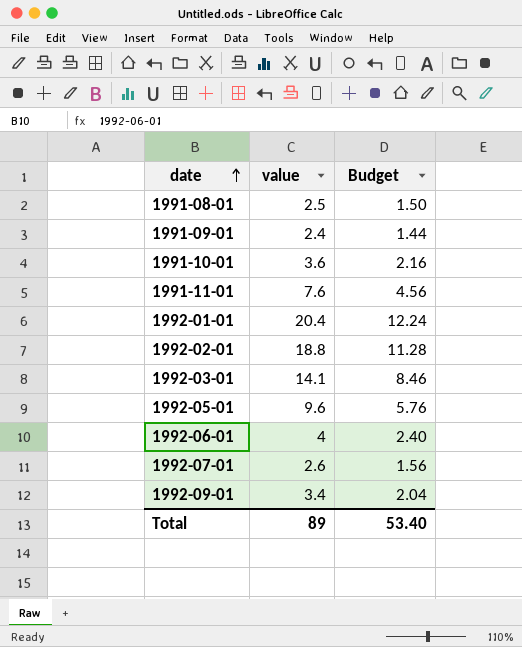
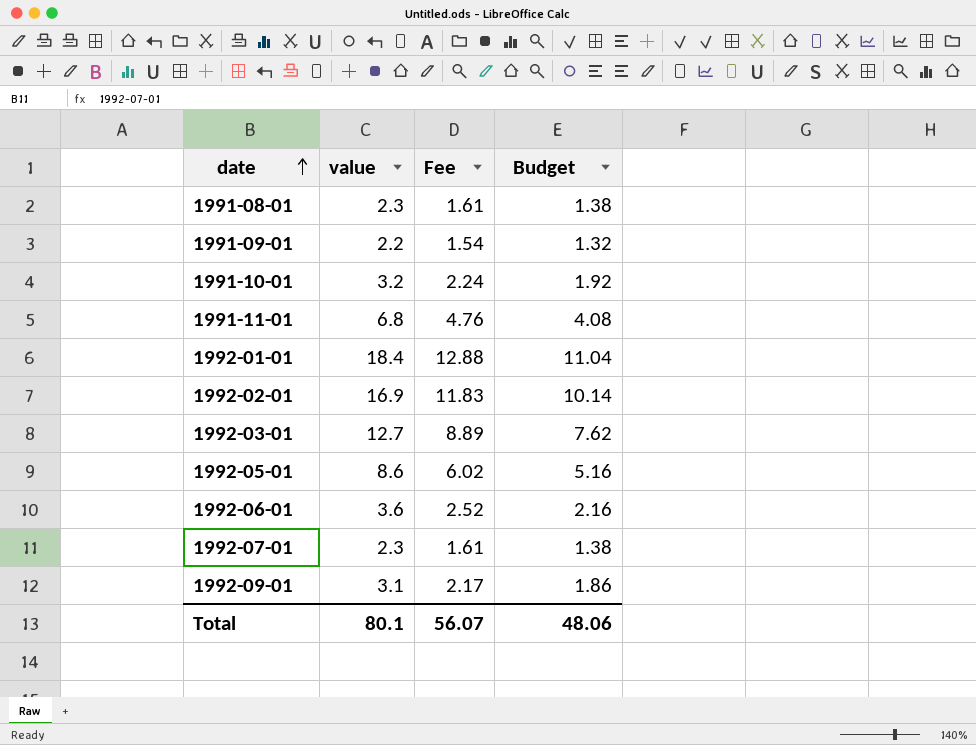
column Fee | formula: none -> [value] * 0.7
1991-08-01 | value: 2.5 -> 2.3
1991-08-01 | Budget: 1.50 -> 1.38
1991-09-01 | value: 2.4 -> 2.2
1991-09-01 | Budget: 1.44 -> 1.32
1991-10-01 | value: 3.6 -> 3.2
1991-10-01 | Budget: 2.16 -> 1.92
1991-11-01 | value: 7.6 -> 6.8
1991-11-01 | Budget: 4.56 -> 4.08
1992-01-01 | value: 20.4 -> 18.4
1992-01-01 | Budget: 12.24 -> 11.04
1992-02-01 | value: 18.8 -> 16.9
1992-02-01 | Budget: 11.28 -> 10.14
1992-03-01 | value: 14.1 -> 12.7
1992-03-01 | Budget: 8.46 -> 7.62
1992-05-01 | value: 9.6 -> 8.6
1992-05-01 | Budget: 5.76 -> 5.16
1992-06-01 | value: 4 -> 3.6
1992-06-01 | Budget: 2.40 -> 2.16
1992-07-01 | value: 2.6 -> 2.3
1992-07-01 | Budget: 1.56 -> 1.38
1992-09-01 | value: 3.4 -> 3.1
1992-09-01 | Budget: 2.04 -> 1.86
Total | value: 89 -> 80.1
Total | Budget: 53.40 -> 48.06

